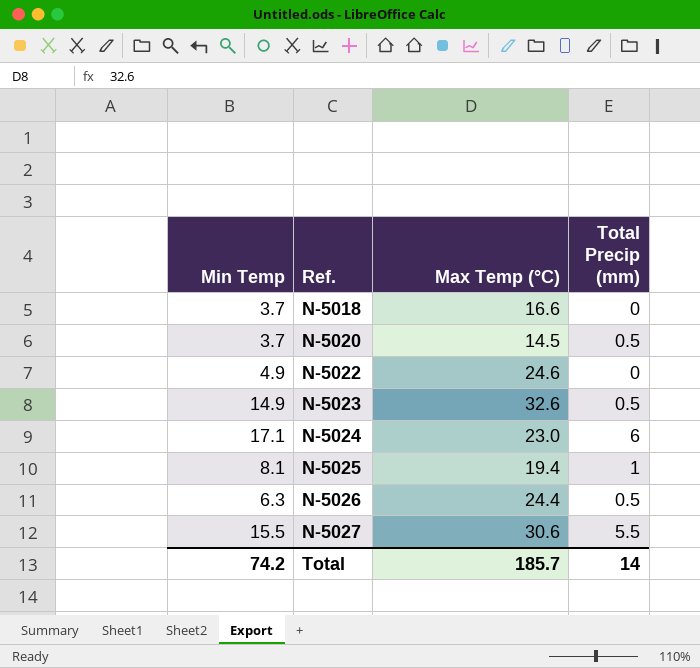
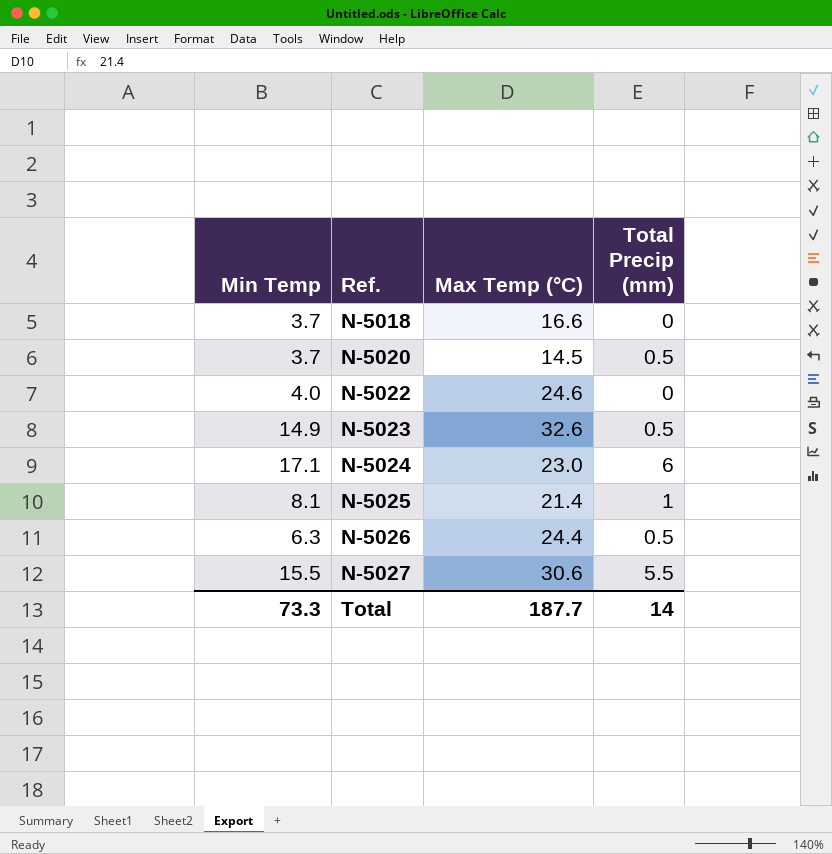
N-5022 | Min Temp: 4.9 -> 4.0
N-5025 | Max Temp (°C): 19.4 -> 21.4
Total | Min Temp: 74.2 -> 73.3
Total | Max Temp (°C): 185.7 -> 187.7

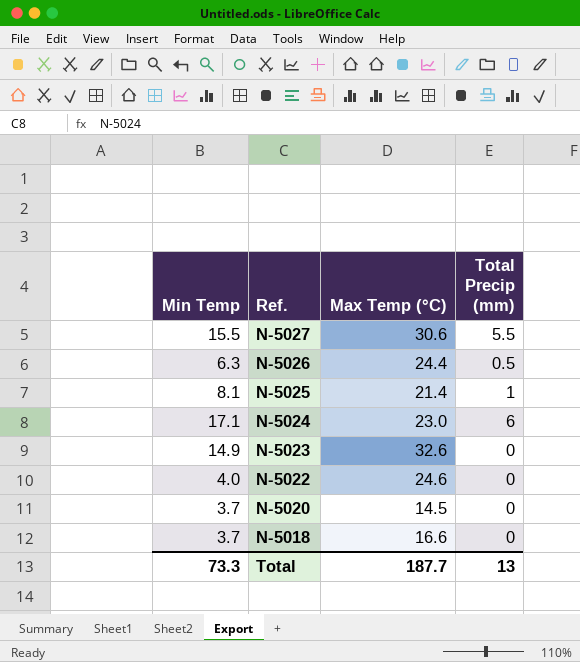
row order: Ref. ascending -> Ref. descending
N-5023 | Total Precip (mm): 0.5 -> 0
N-5020 | Total Precip (mm): 0.5 -> 0
Total | Total Precip (mm): 14 -> 13

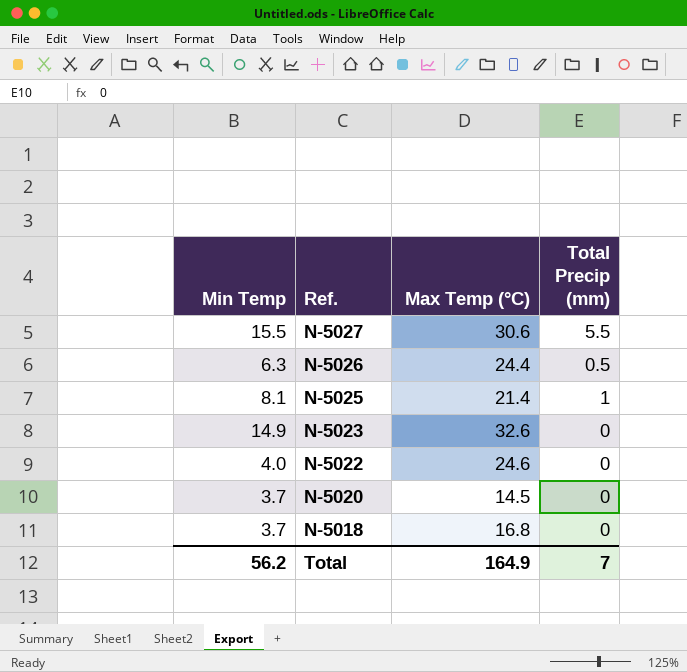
row N-5024: 17.1 | 23.0 | 6 -> none
N-5018 | Max Temp (°C): 16.6 -> 16.8
Total | Min Temp: 73.3 -> 56.2
Total | Max Temp (°C): 187.7 -> 164.9
Total | Total Precip (mm): 13 -> 7

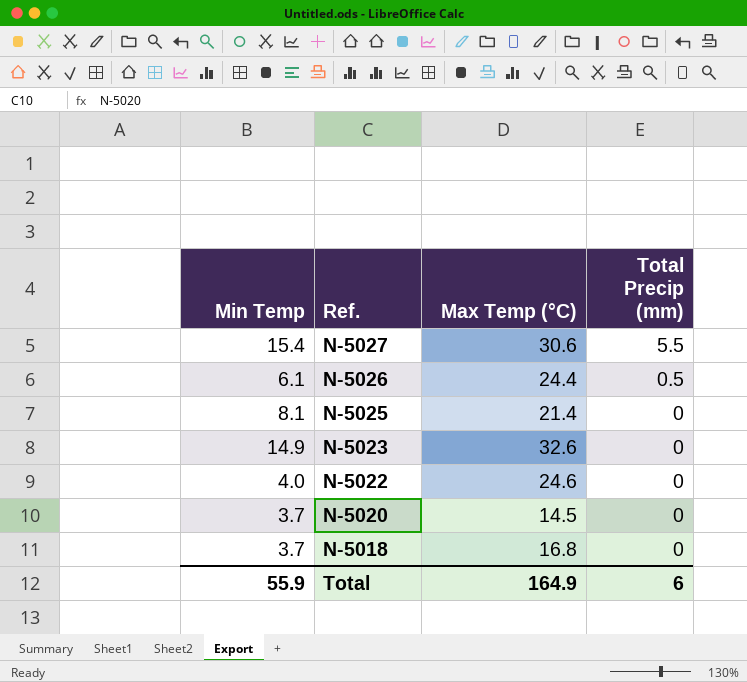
N-5027 | Min Temp: 15.5 -> 15.4
N-5026 | Min Temp: 6.3 -> 6.1
N-5025 | Total Precip (mm): 1 -> 0
Total | Min Temp: 56.2 -> 55.9
Total | Total Precip (mm): 7 -> 6

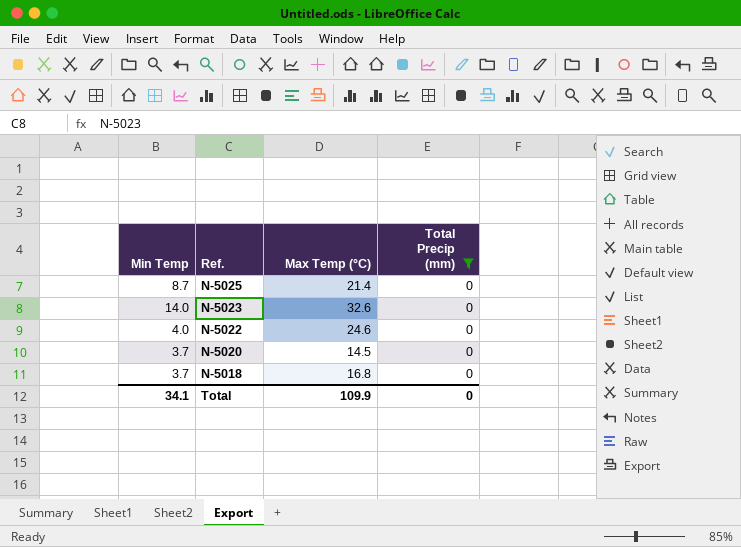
filter: none -> Total Precip (mm) = 0
N-5025 | Min Temp: 8.1 -> 8.7
N-5023 | Min Temp: 14.9 -> 14.0
Total | Min Temp: 55.9 -> 34.1
Total | Max Temp (°C): 164.9 -> 109.9
Total | Total Precip (mm): 6 -> 0

